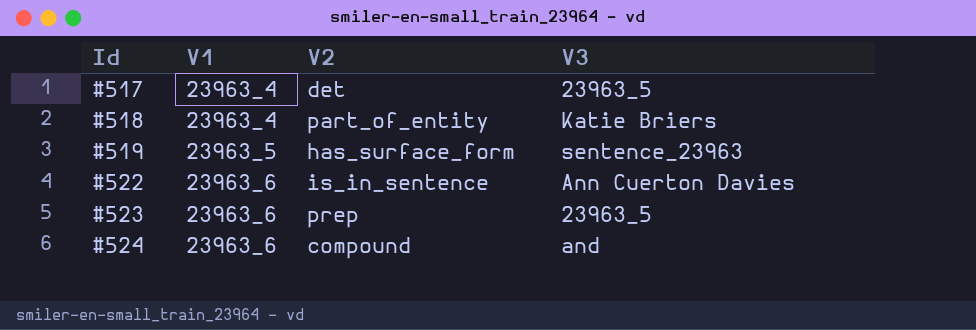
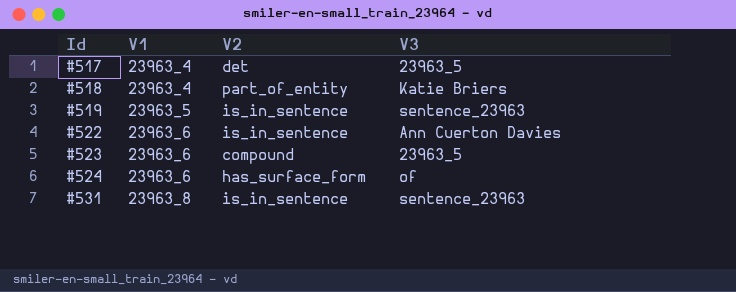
#519 | V2: has_surface_form -> is_in_sentence
#523 | V2: prep -> compound
#524 | V2: compound -> has_surface_form
#524 | V3: and -> of
row #531: none -> 23963_8 | is_in_sentence | sentence_23963

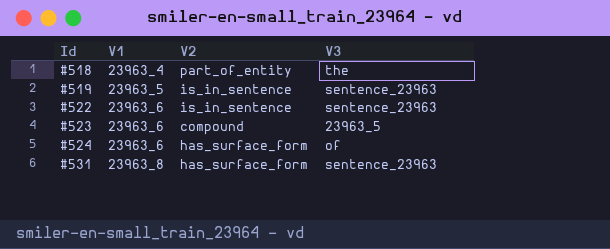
row #517: 23963_4 | det | 23963_5 -> none
#518 | V3: Katie Briers -> the
#522 | V3: Ann Cuerton Davies -> sentence_23963
#531 | V2: is_in_sentence -> has_surface_form

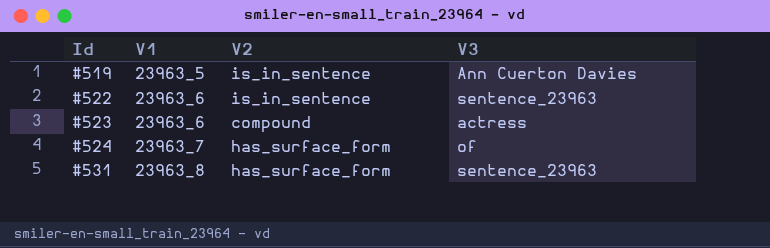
row #518: 23963_4 | part_of_entity | the -> none
#519 | V3: sentence_23963 -> Ann Cuerton Davies
#523 | V3: 23963_5 -> actress
#524 | V1: 23963_6 -> 23963_7

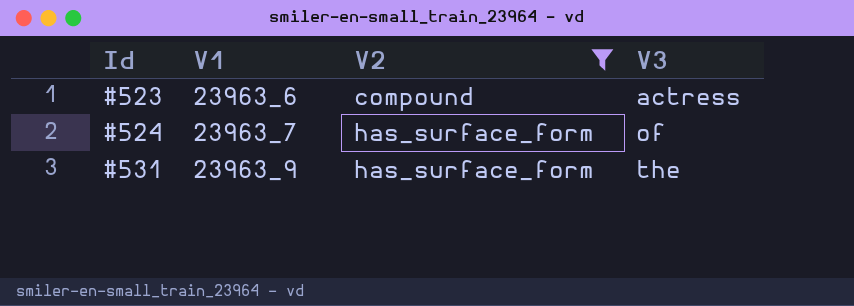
filter: none -> V2 != is_in_sentence
#531 | V1: 23963_8 -> 23963_9
#531 | V3: sentence_23963 -> the

